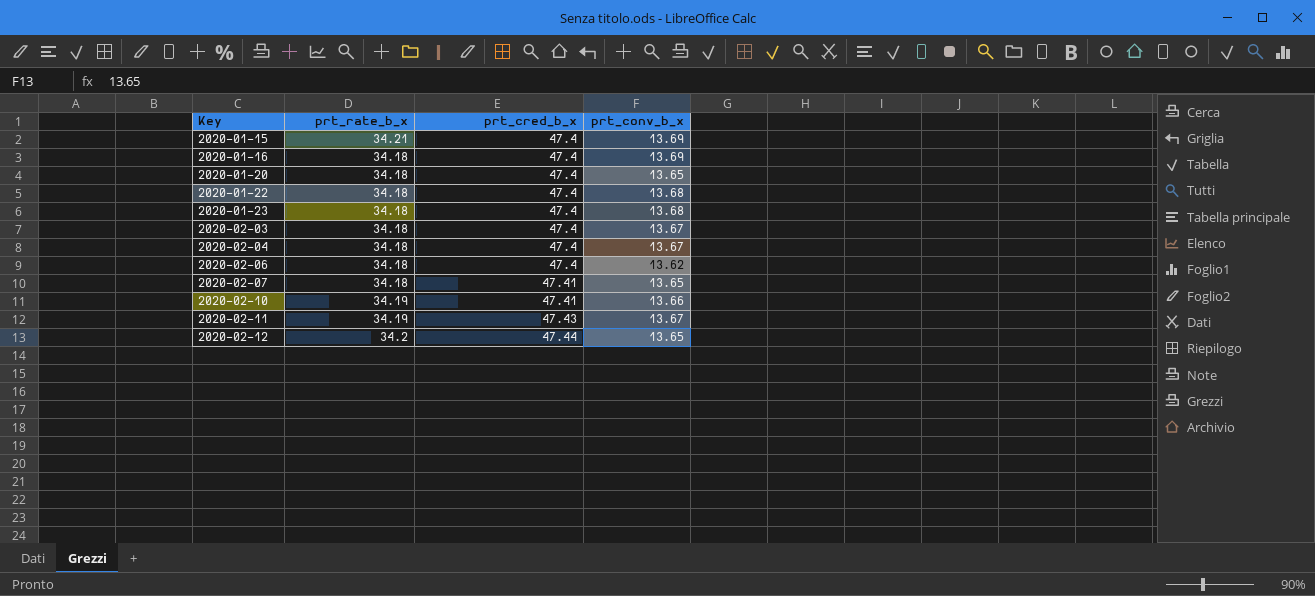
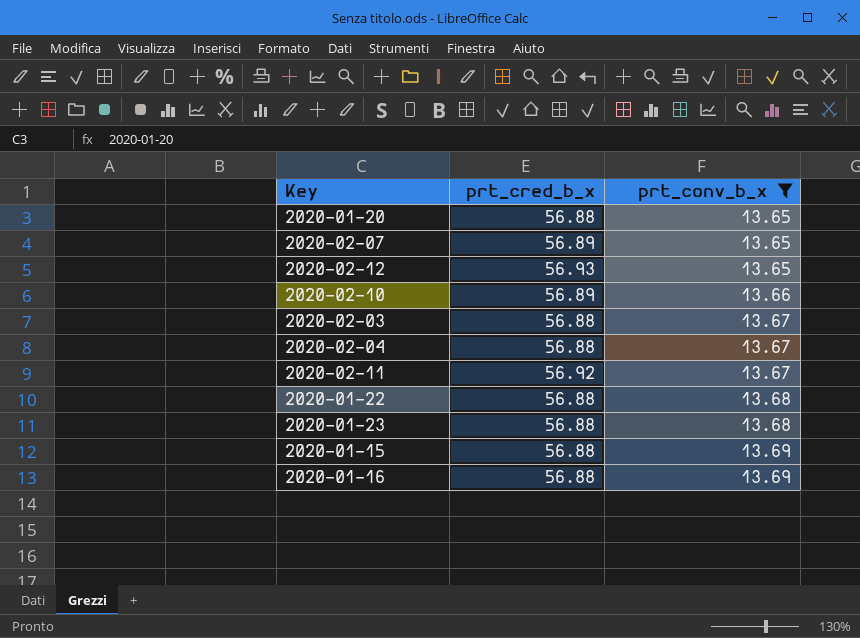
filter: none -> prt_conv_b_x != 13.62
row order: Key ascending -> prt_conv_b_x ascending
column prt_rate_b_x | position: 2 -> none
2020-01-20 | prt_cred_b_x: 47.4 -> 56.88
2020-02-07 | prt_cred_b_x: 47.41 -> 56.89
2020-02-12 | prt_cred_b_x: 47.44 -> 56.93
2020-02-10 | prt_cred_b_x: 47.41 -> 56.89
2020-02-03 | prt_cred_b_x: 47.4 -> 56.88
2020-02-04 | prt_cred_b_x: 47.4 -> 56.88
2020-02-11 | prt_cred_b_x: 47.43 -> 56.92
2020-01-22 | prt_cred_b_x: 47.4 -> 56.88
2020-01-23 | prt_cred_b_x: 47.4 -> 56.88
2020-01-15 | prt_cred_b_x: 47.4 -> 56.88
2020-01-16 | prt_cred_b_x: 47.4 -> 56.88

